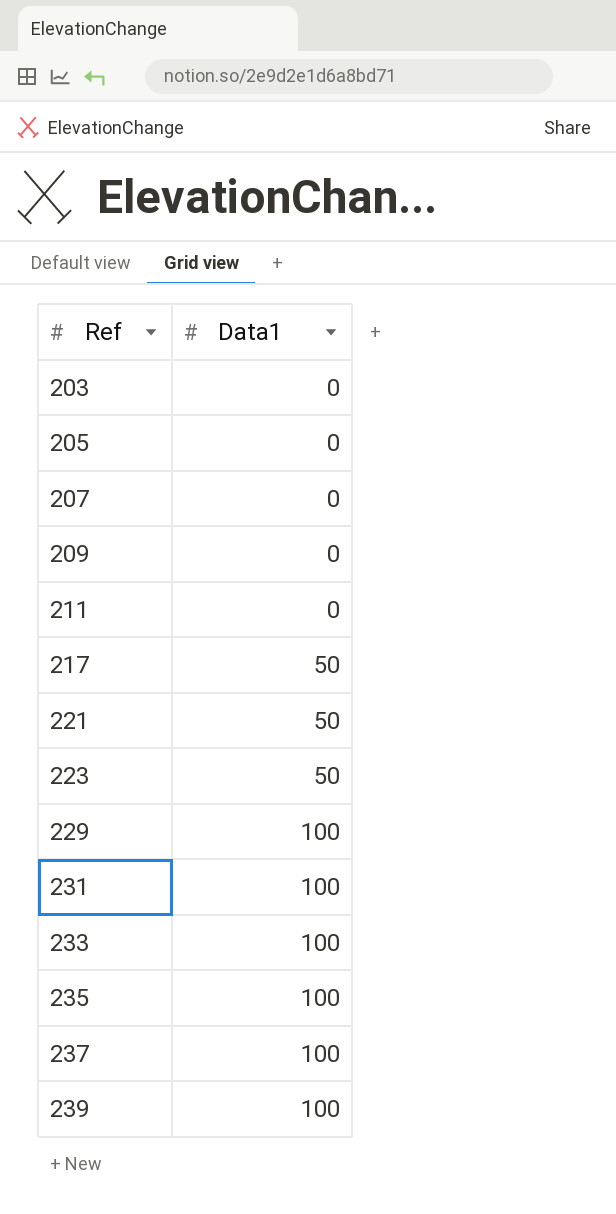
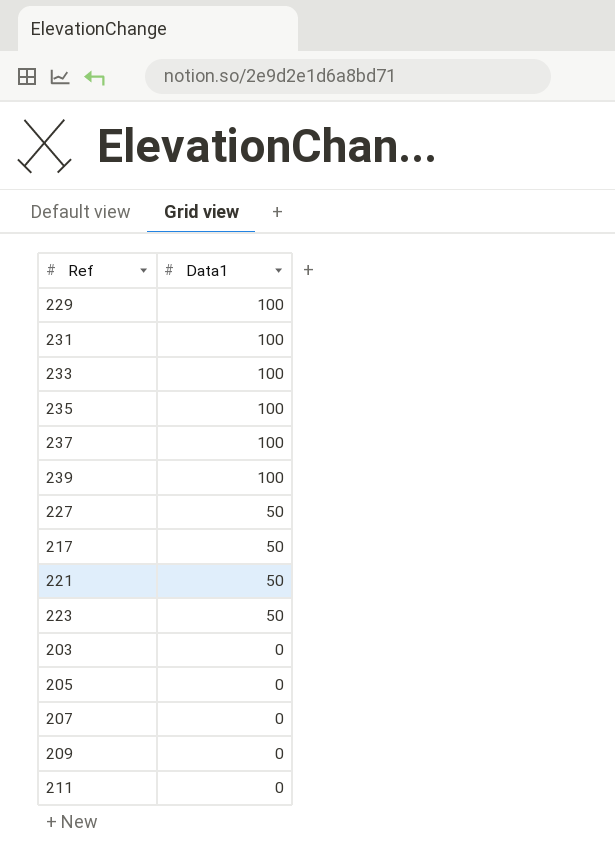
row order: Ref ascending -> Data1 descending
row 227: none -> 50

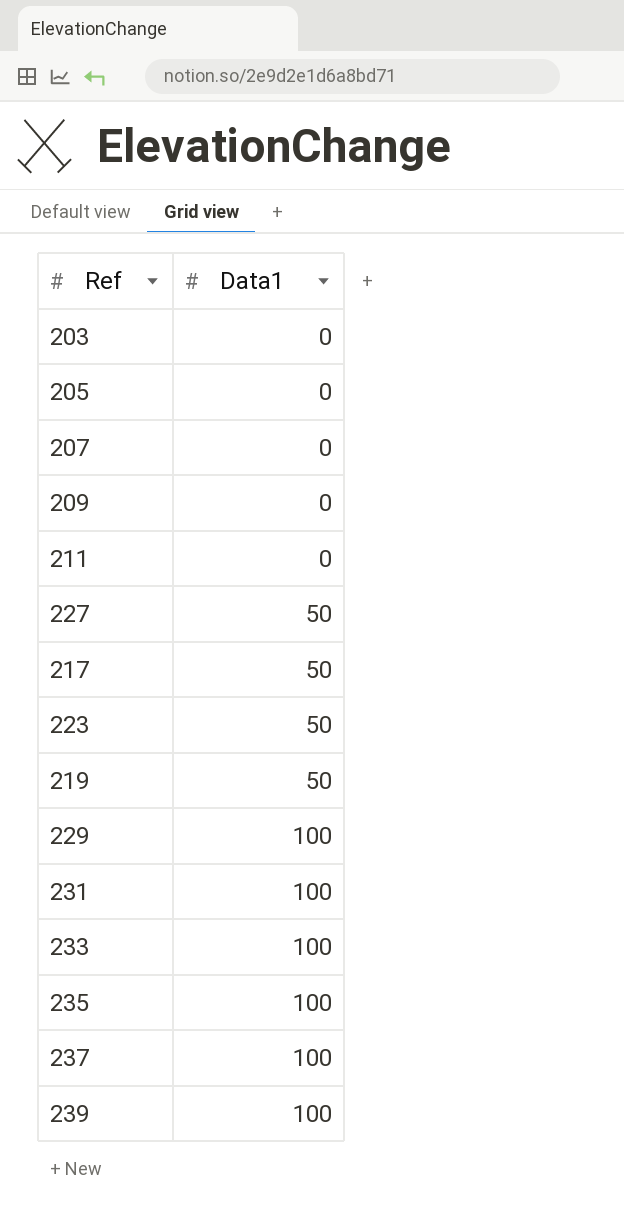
row order: Data1 descending -> Data1 ascending
row 221: 50 -> none
row 219: none -> 50

